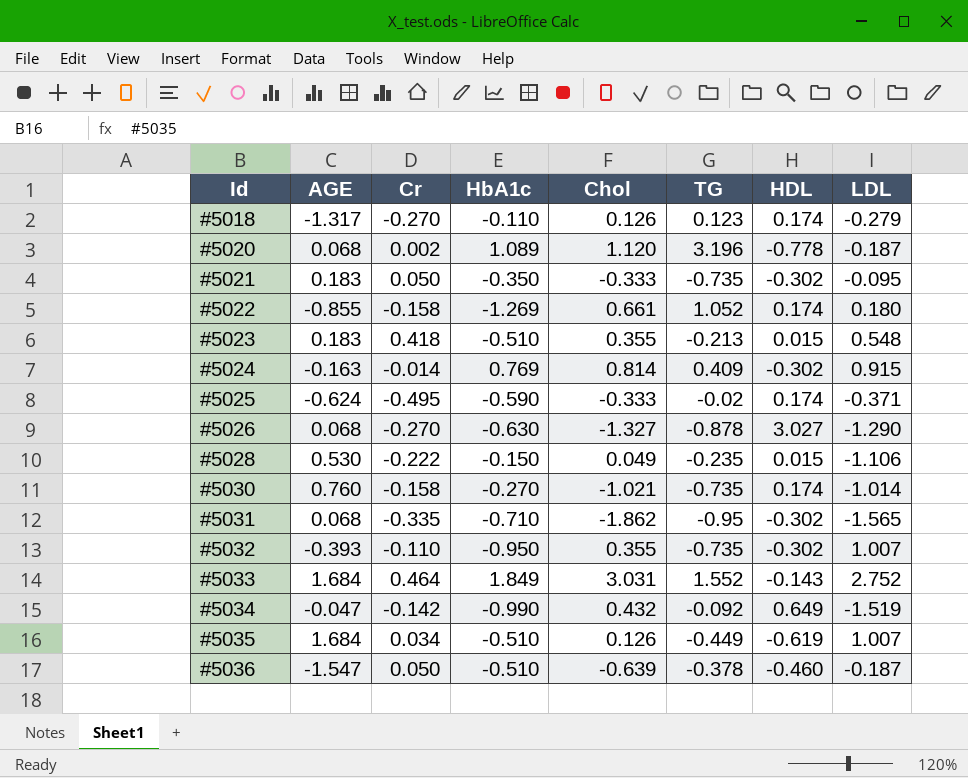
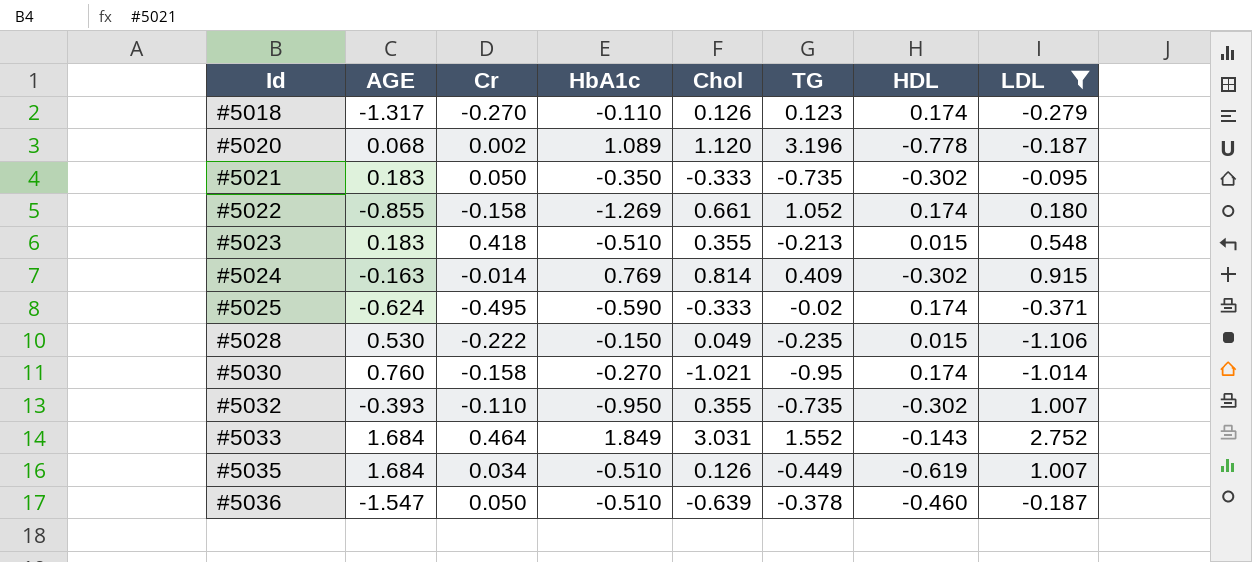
filter: none -> LDL >= -1.106
#5030 | TG: -0.735 -> -0.95

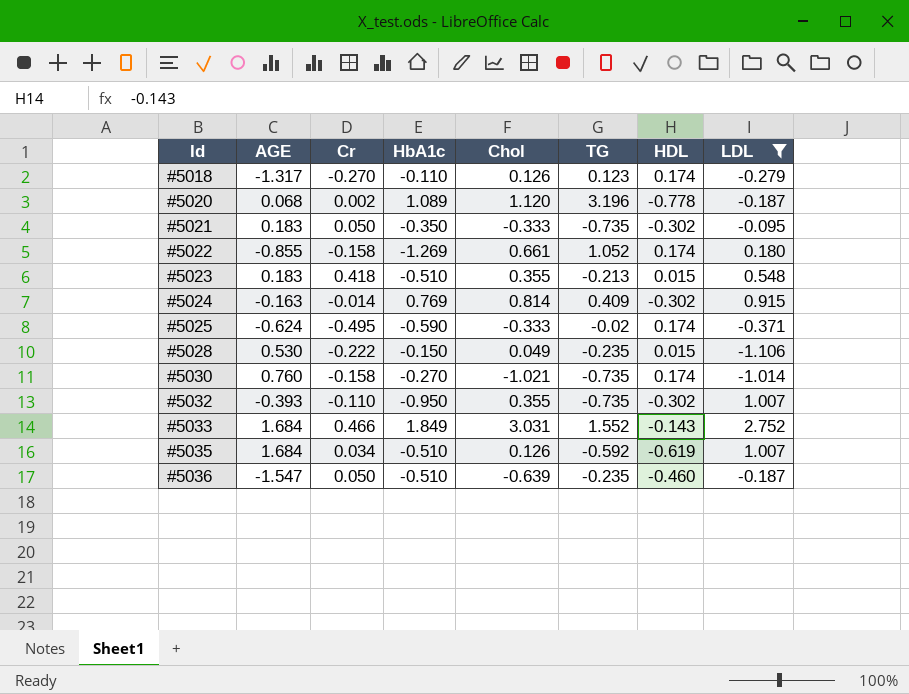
#5030 | TG: -0.95 -> -0.735
#5033 | Cr: 0.464 -> 0.466
#5035 | TG: -0.449 -> -0.592
#5036 | TG: -0.378 -> -0.235

